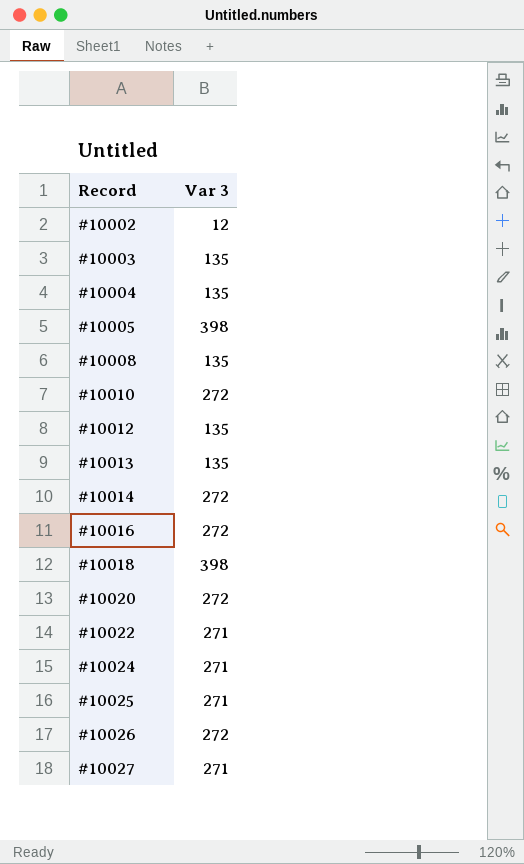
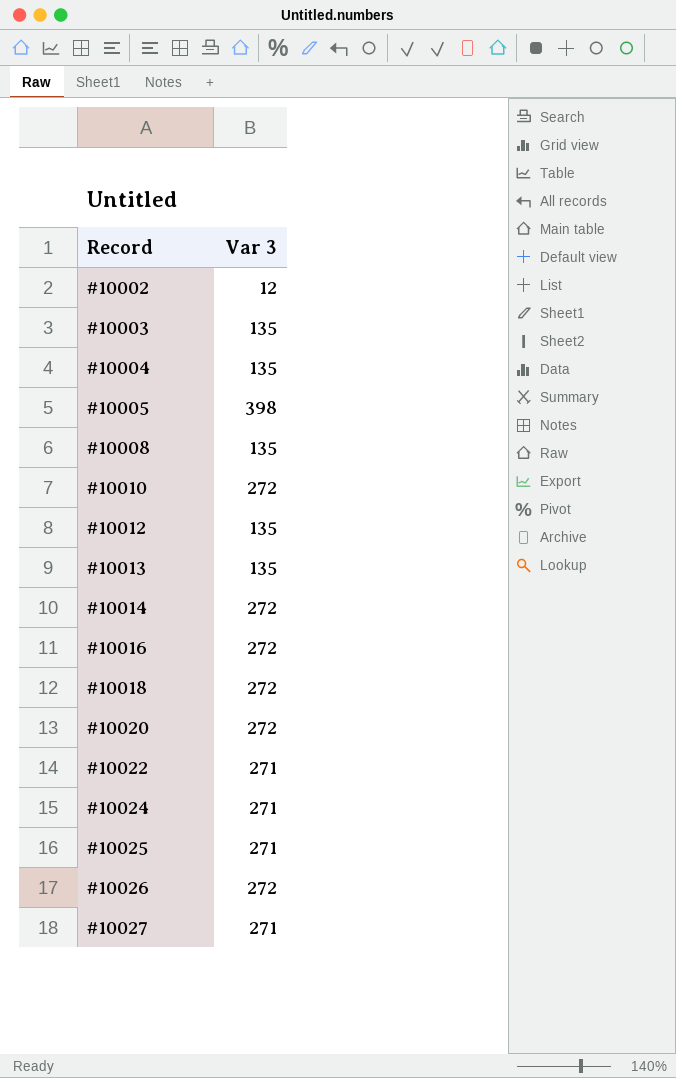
#10018 | Var 3: 398 -> 272

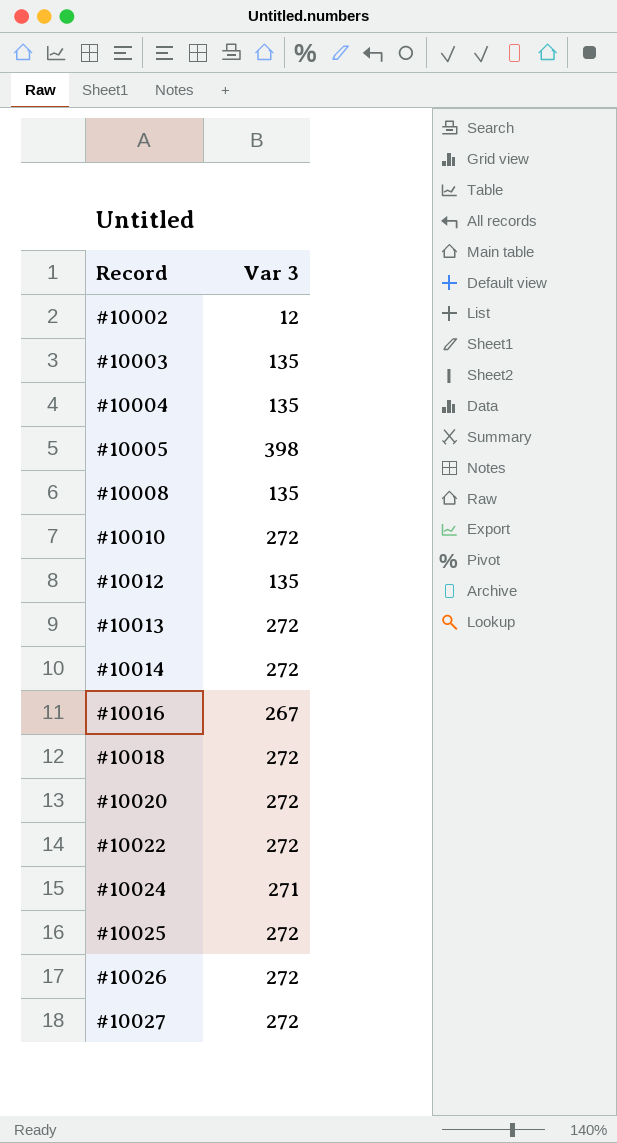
#10013 | Var 3: 135 -> 272
#10016 | Var 3: 272 -> 267
#10022 | Var 3: 271 -> 272
#10025 | Var 3: 271 -> 272
#10027 | Var 3: 271 -> 272

